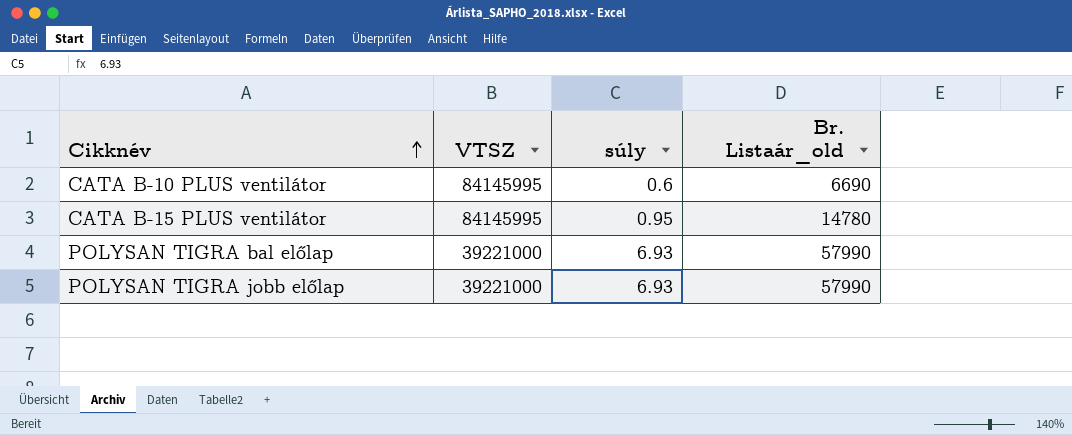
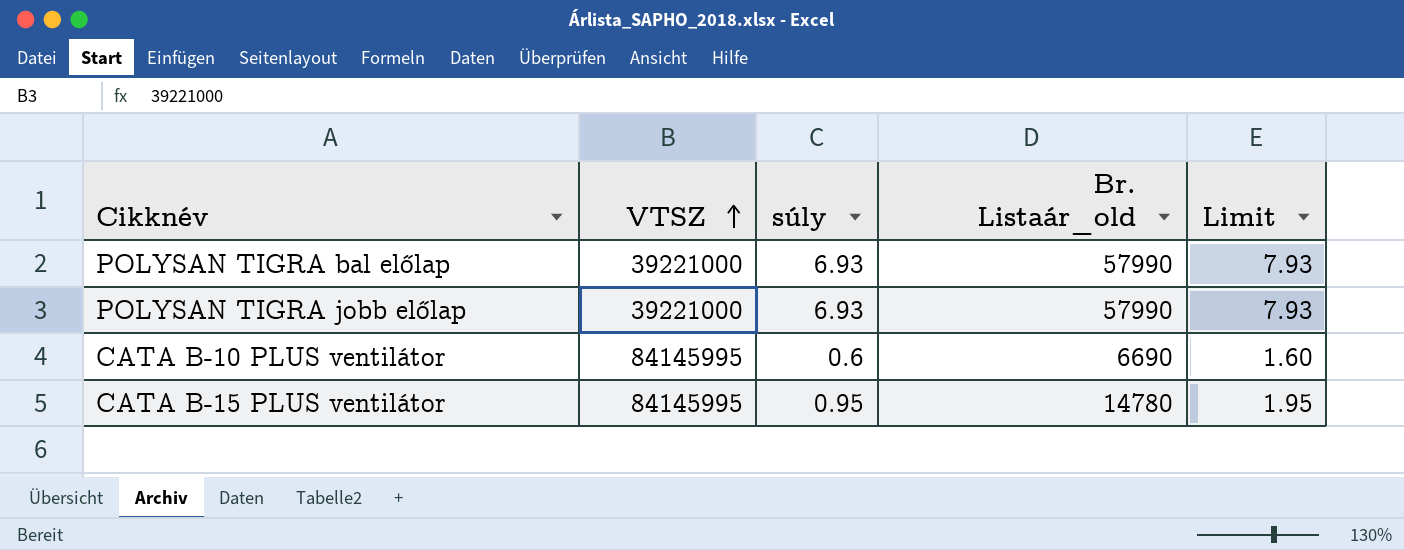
row order: Cikknév ascending -> VTSZ ascending
column Limit | formula: none -> [súly] + 1

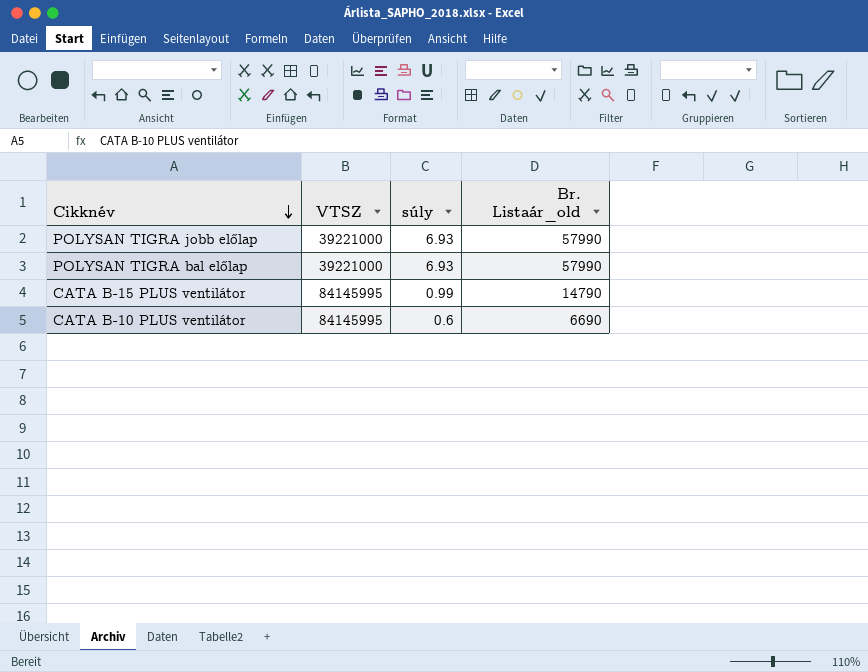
row order: VTSZ ascending -> Cikknév descending
column Limit | formula: [súly] + 1 -> none
CATA B-15 PLUS ventilátor | súly: 0.95 -> 0.99
CATA B-15 PLUS ventilátor | Br. Listaár_old: 14780 -> 14790

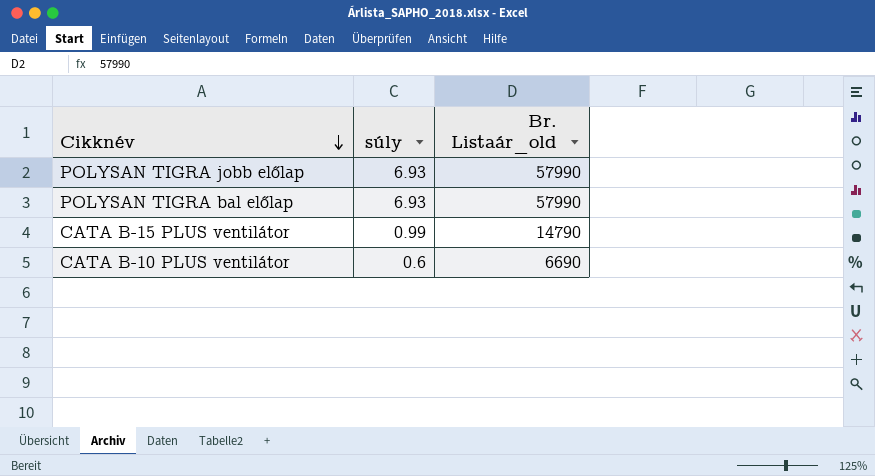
column VTSZ | position: 2 -> none

